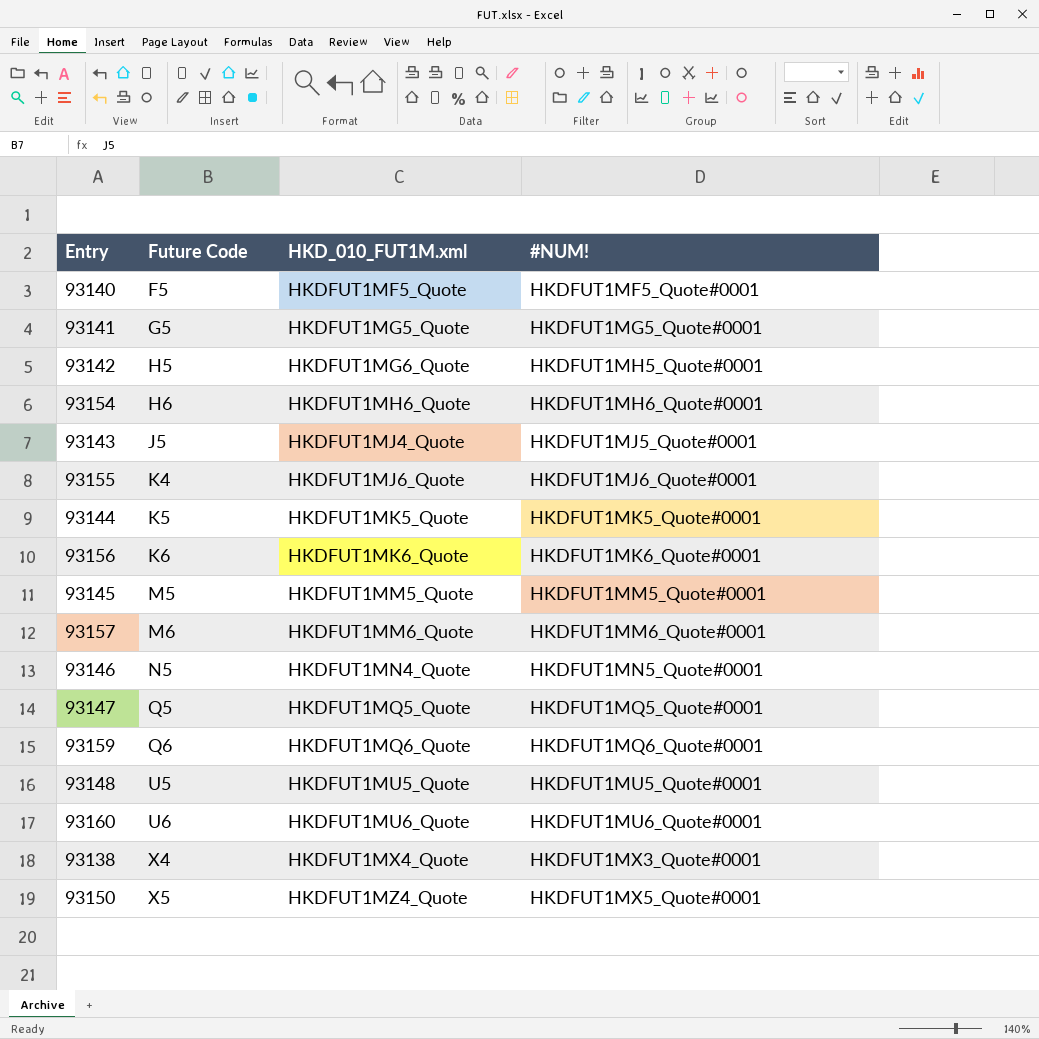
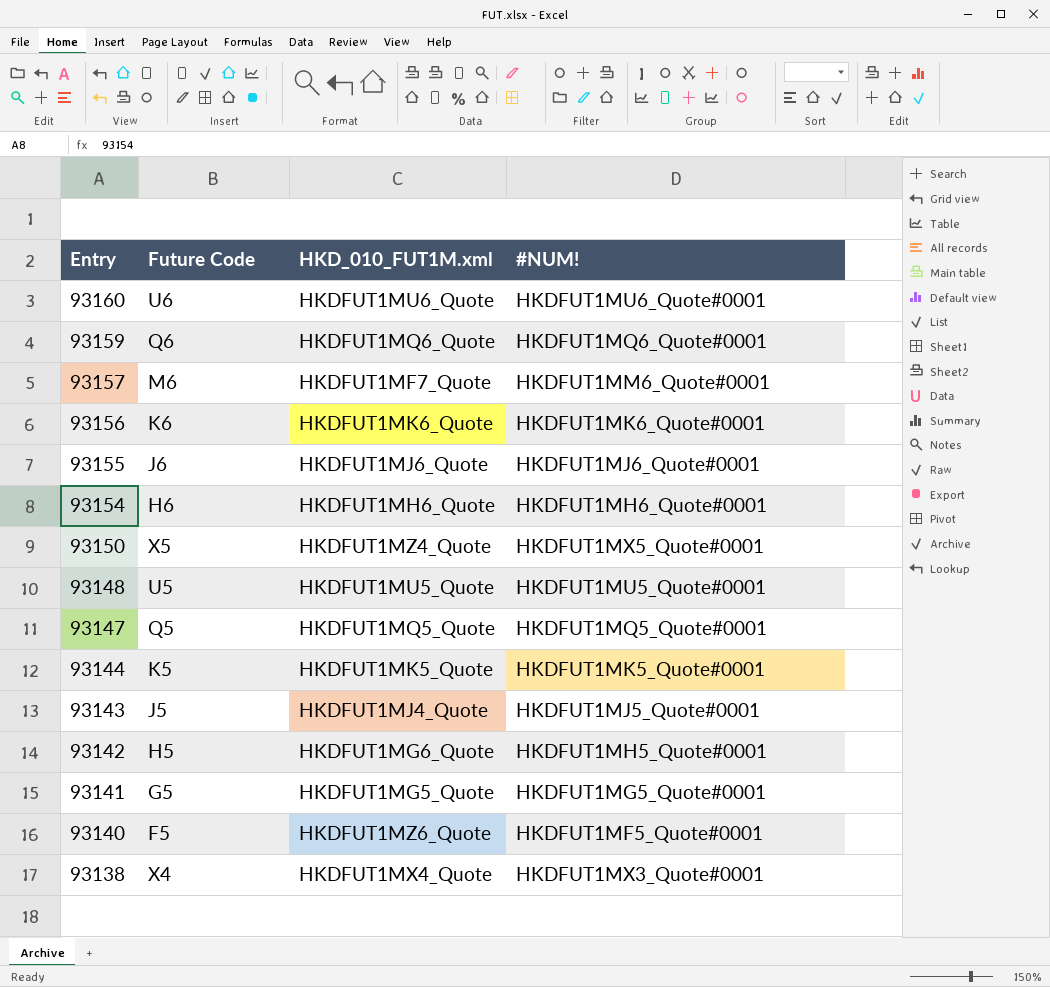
row order: Future Code ascending -> Entry descending
row 93145: M5 | HKDFUT1MM5_Quote | HKDFUT1MM5_Quote#0001 -> none
row 93146: N5 | HKDFUT1MN4_Quote | HKDFUT1MN5_Quote#0001 -> none
93157 | HKD_010_FUT1M.xml: HKDFUT1MM6_Quote -> HKDFUT1MF7_Quote
93155 | Future Code: K4 -> J6
93140 | HKD_010_FUT1M.xml: HKDFUT1MF5_Quote -> HKDFUT1MZ6_Quote

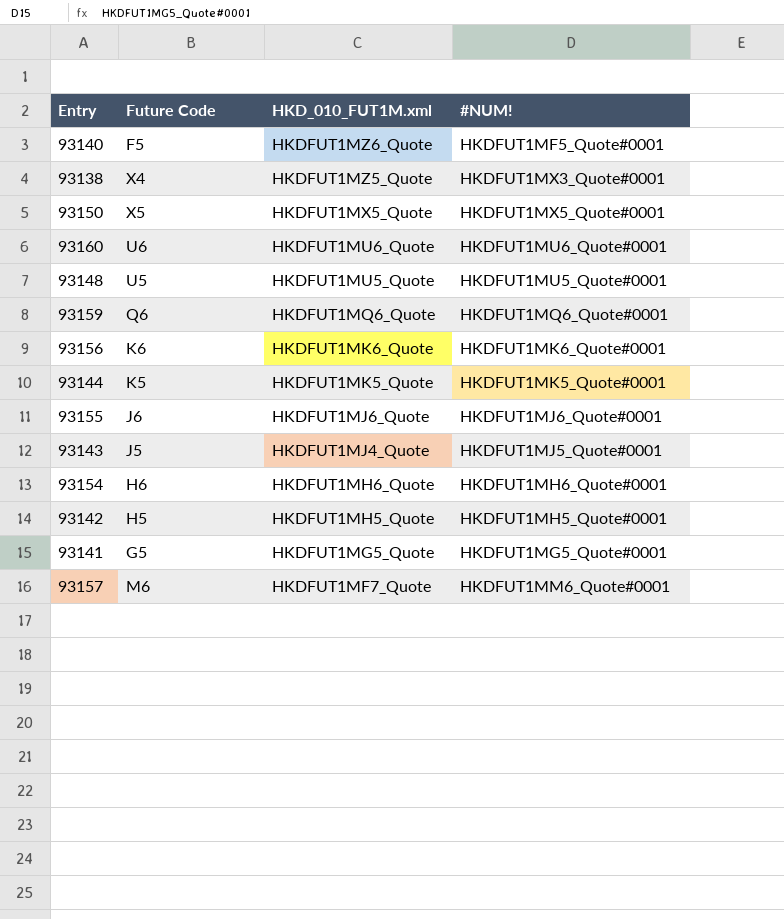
row order: Entry descending -> HKD_010_FUT1M.xml descending
row 93147: Q5 | HKDFUT1MQ5_Quote | HKDFUT1MQ5_Quote#0001 -> none
93138 | HKD_010_FUT1M.xml: HKDFUT1MX4_Quote -> HKDFUT1MZ5_Quote
93150 | HKD_010_FUT1M.xml: HKDFUT1MZ4_Quote -> HKDFUT1MX5_Quote
93142 | HKD_010_FUT1M.xml: HKDFUT1MG6_Quote -> HKDFUT1MH5_Quote

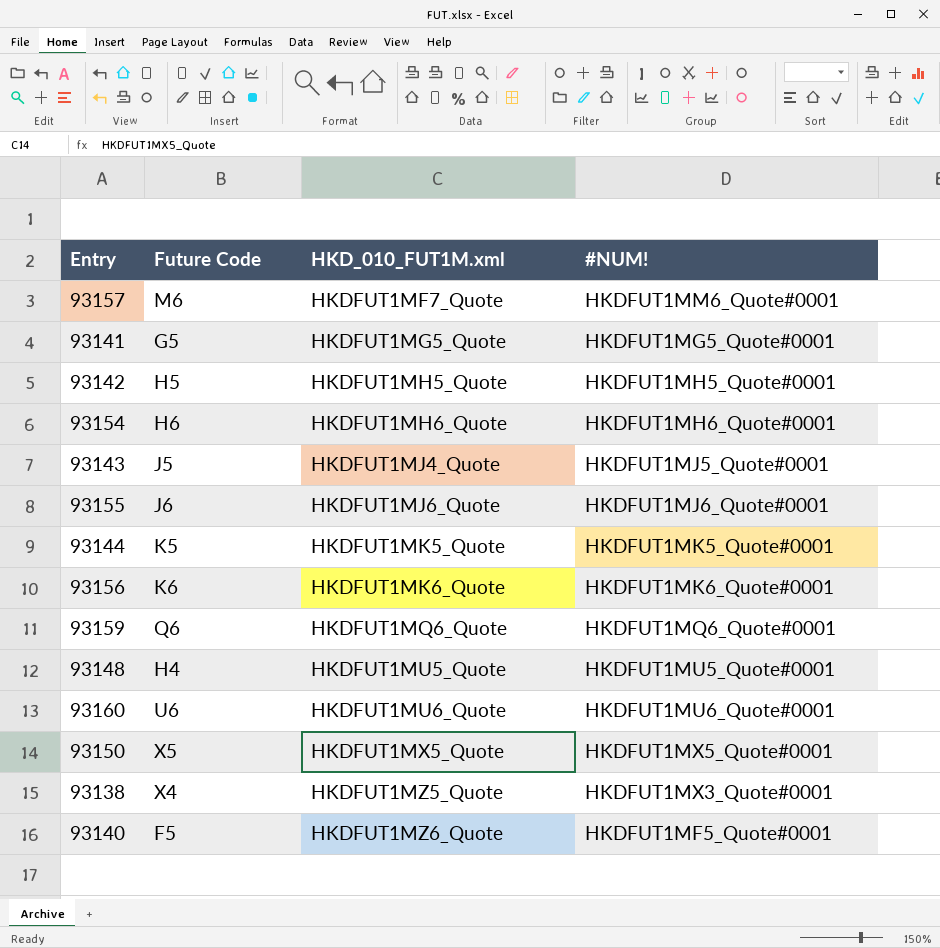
row order: HKD_010_FUT1M.xml descending -> HKD_010_FUT1M.xml ascending
93148 | Future Code: U5 -> H4

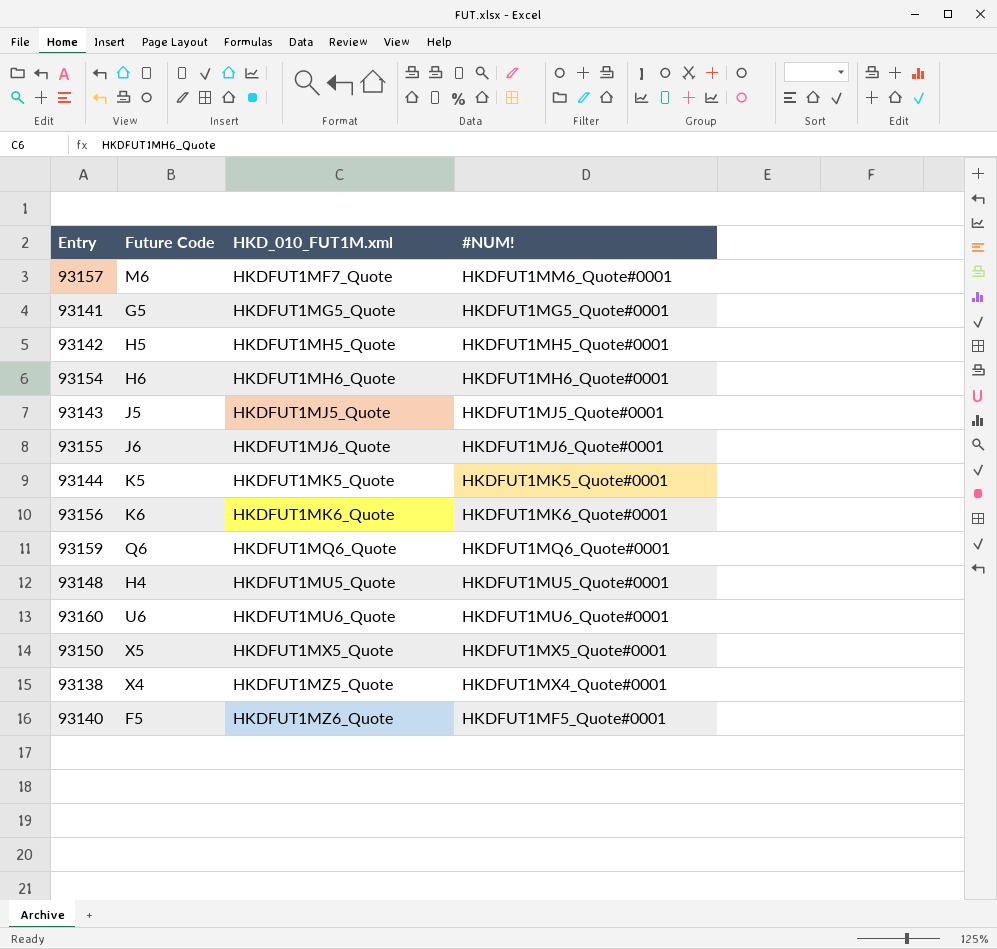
93143 | HKD_010_FUT1M.xml: HKDFUT1MJ4_Quote -> HKDFUT1MJ5_Quote
93138 | #NUM!: HKDFUT1MX3_Quote#0001 -> HKDFUT1MX4_Quote#0001

